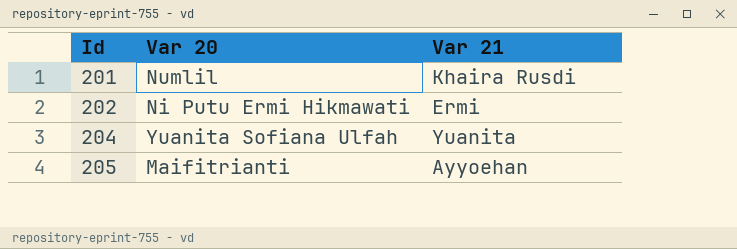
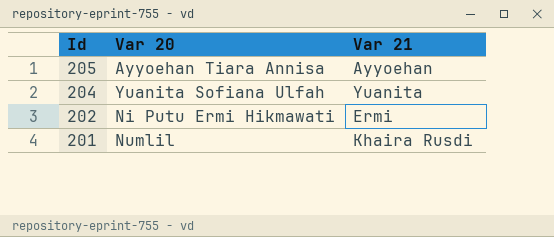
row order: Id ascending -> Id descending
205 | Var 20: Maifitrianti -> Ayyoehan Tiara Annisa

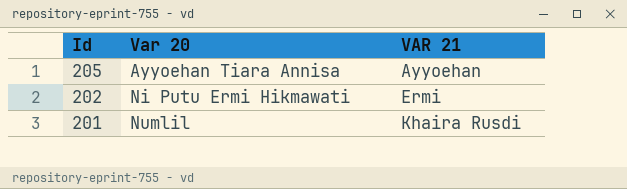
column name: Var 21 -> VAR 21
row 204: Yuanita Sofiana Ulfah | Yuanita -> none

